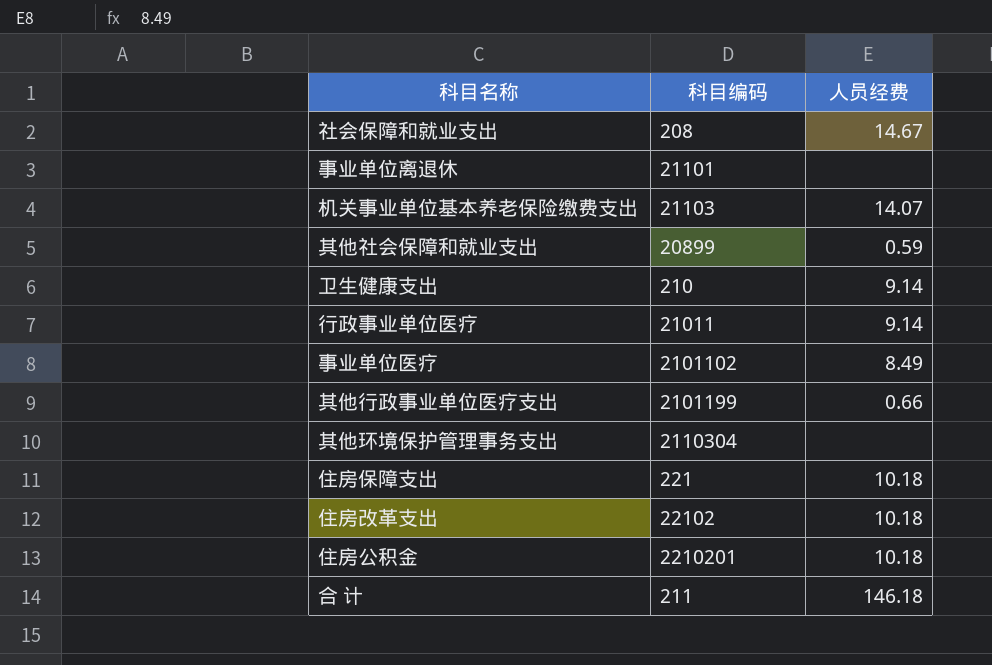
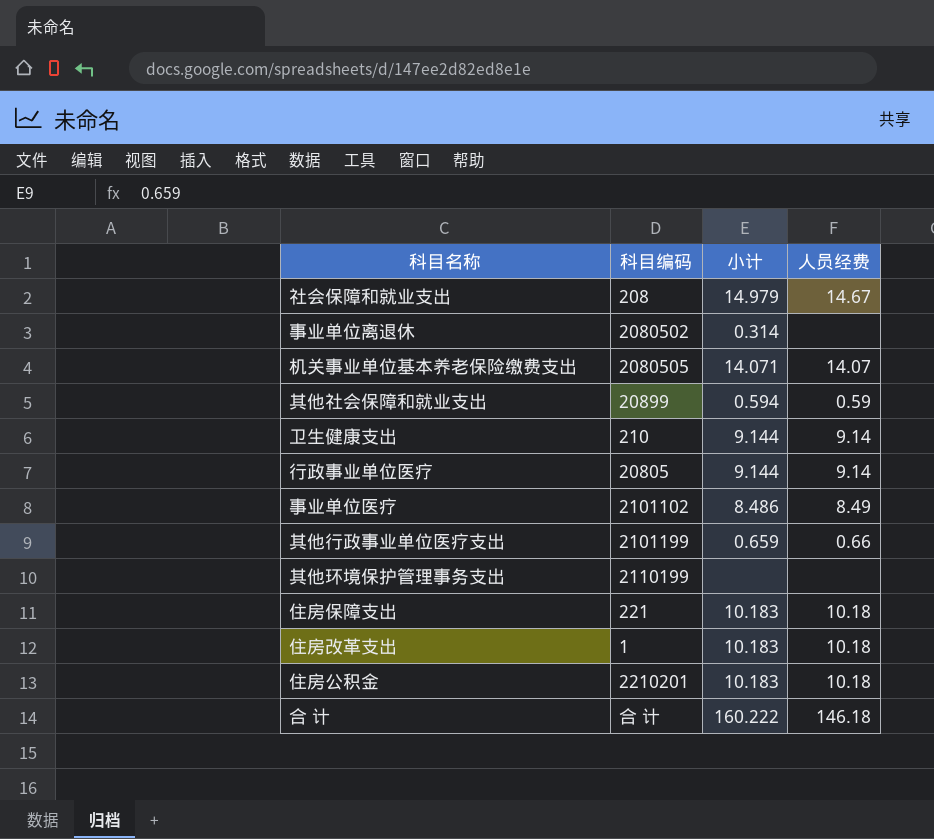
column 小计 | position: none -> 3
事业单位离退休 | 科目编码: 21101 -> 2080502
机关事业单位基本养老保险缴费支出 | 科目编码: 21103 -> 2080505
行政事业单位医疗 | 科目编码: 21011 -> 20805
其他环境保护管理事务支出 | 科目编码: 2110304 -> 2110199
住房改革支出 | 科目编码: 22102 -> 1
合 计 | 科目编码: 211 -> 合 计

